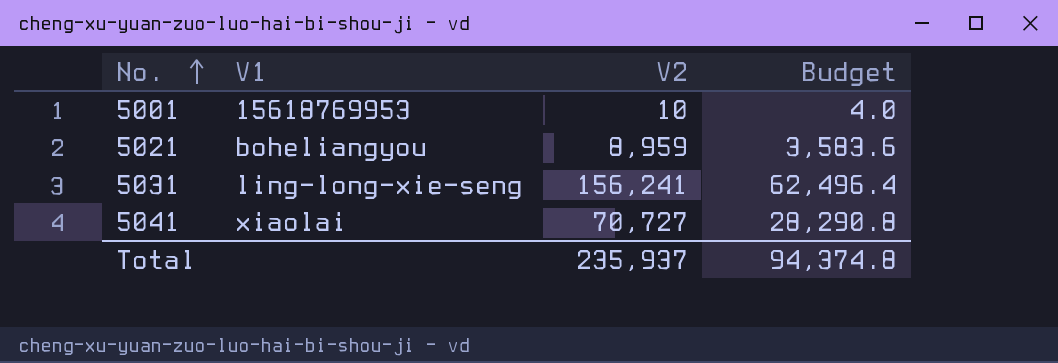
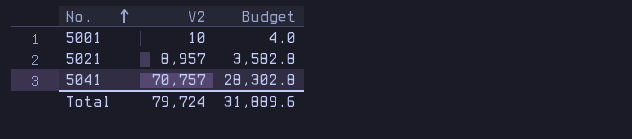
column V1 | position: 2 -> none
row 5031: ling-long-xie-seng | 156,241 | 62,496.4 -> none
5021 | V2: 8,959 -> 8,957
5021 | Budget: 3,583.6 -> 3,582.8
5041 | V2: 70,727 -> 70,757
5041 | Budget: 28,290.8 -> 28,302.8
Total | V2: 235,937 -> 79,724
Total | Budget: 94,374.8 -> 31,889.6

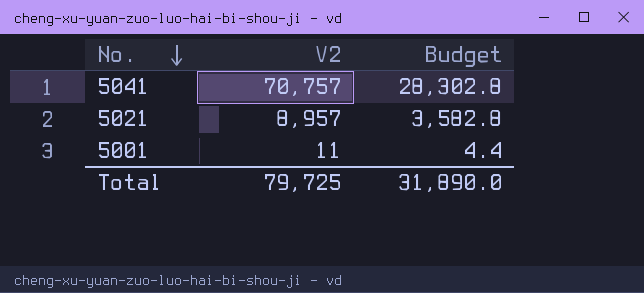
row order: No. ascending -> No. descending
5001 | V2: 10 -> 11
5001 | Budget: 4.0 -> 4.4
Total | V2: 79,724 -> 79,725
Total | Budget: 31,889.6 -> 31,890.0

